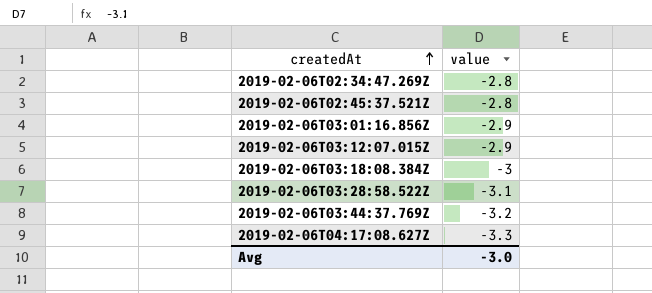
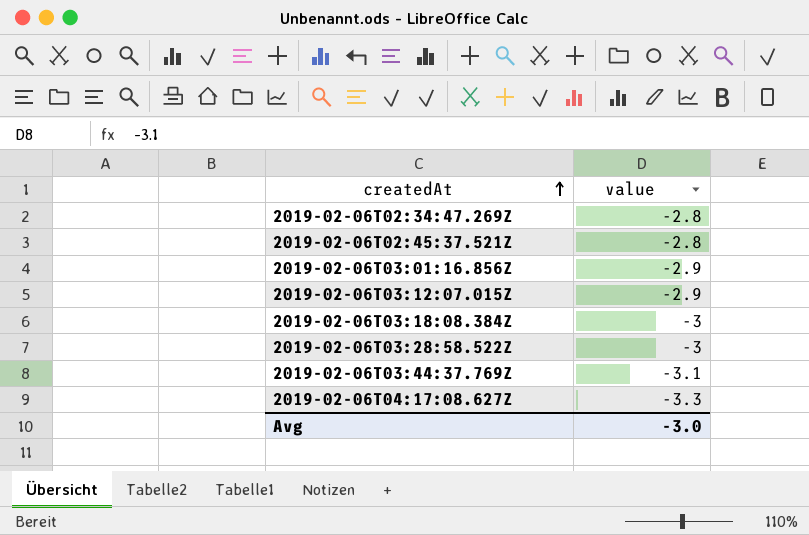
2019-02-06T03:28:58.522Z | value: -3.1 -> -3
2019-02-06T03:44:37.769Z | value: -3.2 -> -3.1

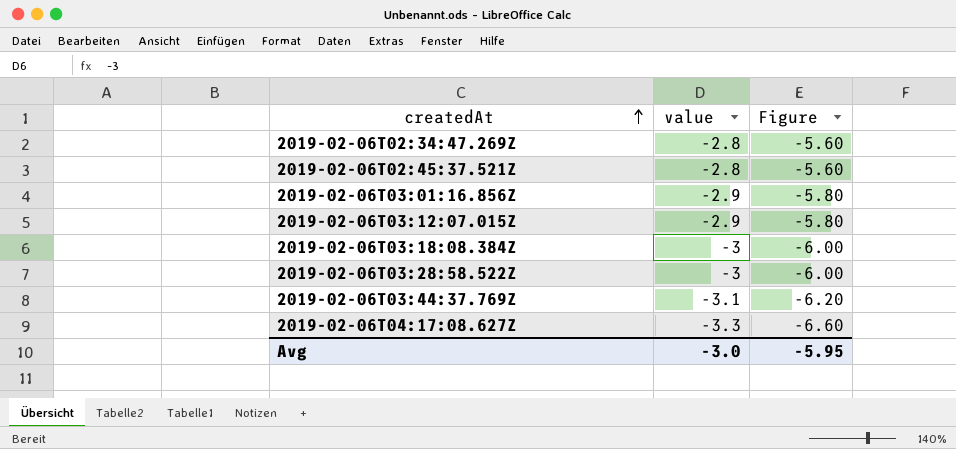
column Figure | formula: none -> [value] * 2

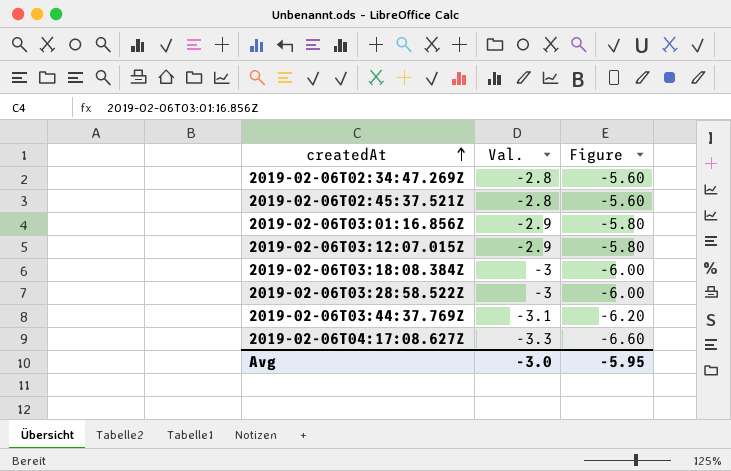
column name: value -> Val.

